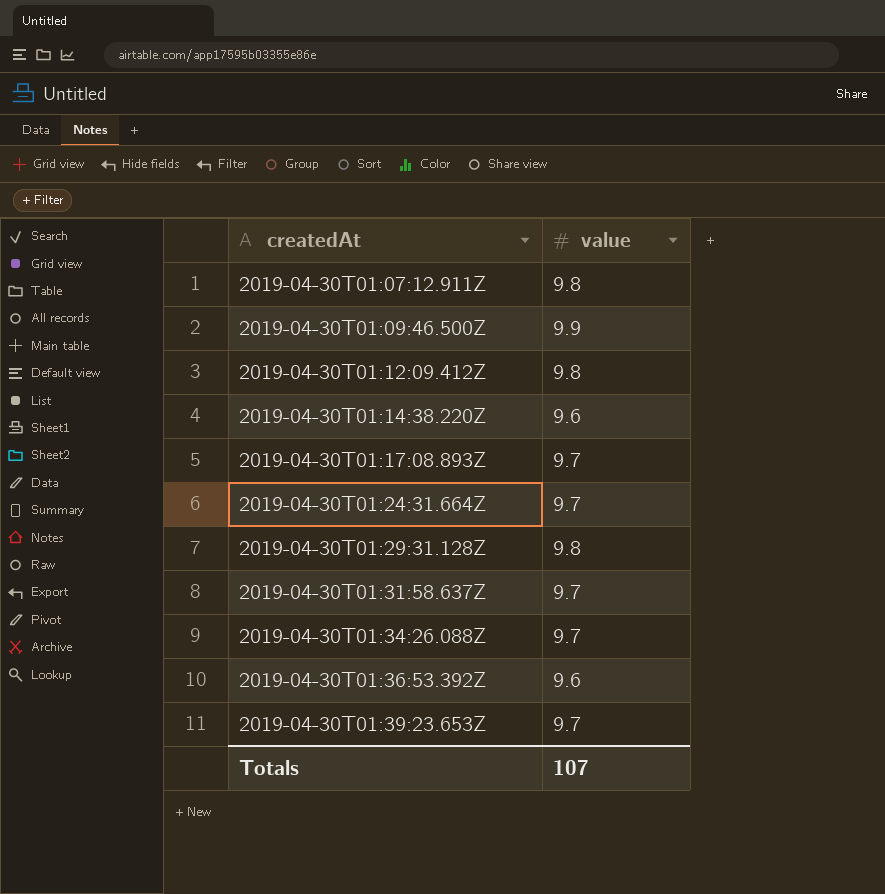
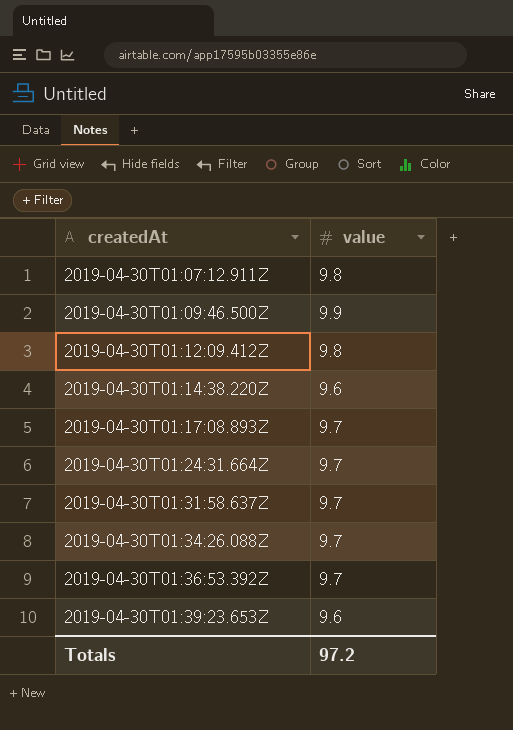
row 2019-04-30T01:29:31.128Z: 9.8 -> none
2019-04-30T01:36:53.392Z | value: 9.6 -> 9.7
2019-04-30T01:39:23.653Z | value: 9.7 -> 9.6
Totals | value: 107 -> 97.2

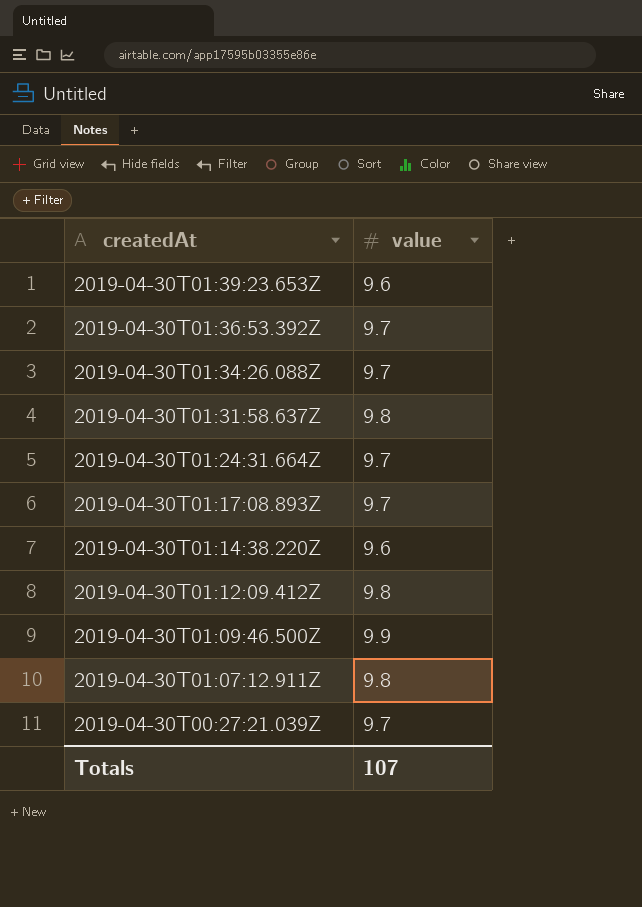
row order: createdAt ascending -> createdAt descending
2019-04-30T01:31:58.637Z | value: 9.7 -> 9.8
row 2019-04-30T00:27:21.039Z: none -> 9.7
Totals | value: 97.2 -> 107

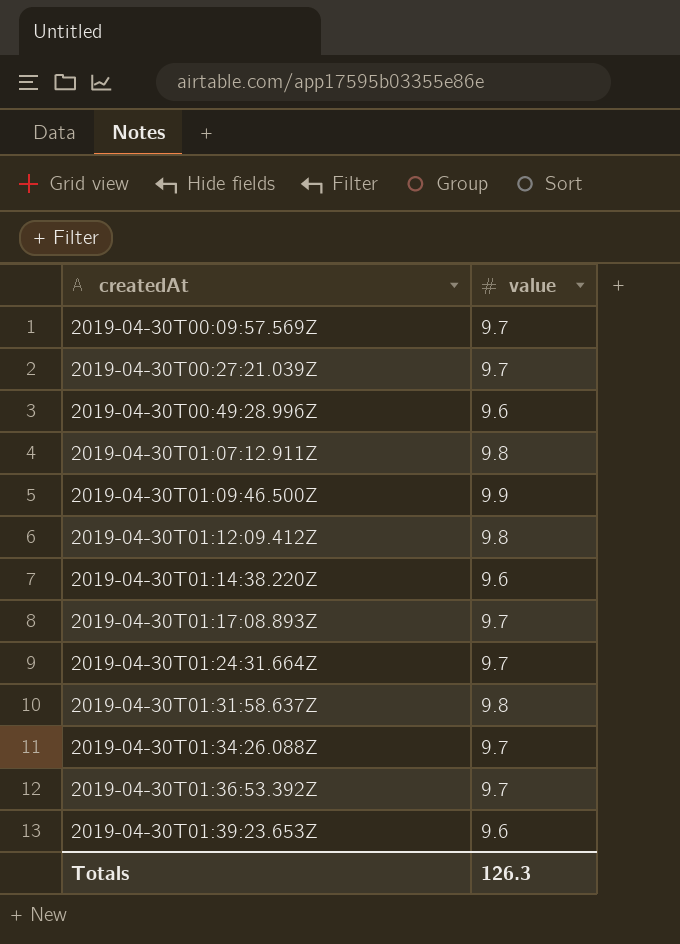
row order: createdAt descending -> createdAt ascending
row 2019-04-30T00:09:57.569Z: none -> 9.7
row 2019-04-30T00:49:28.996Z: none -> 9.6
Totals | value: 107 -> 126.3

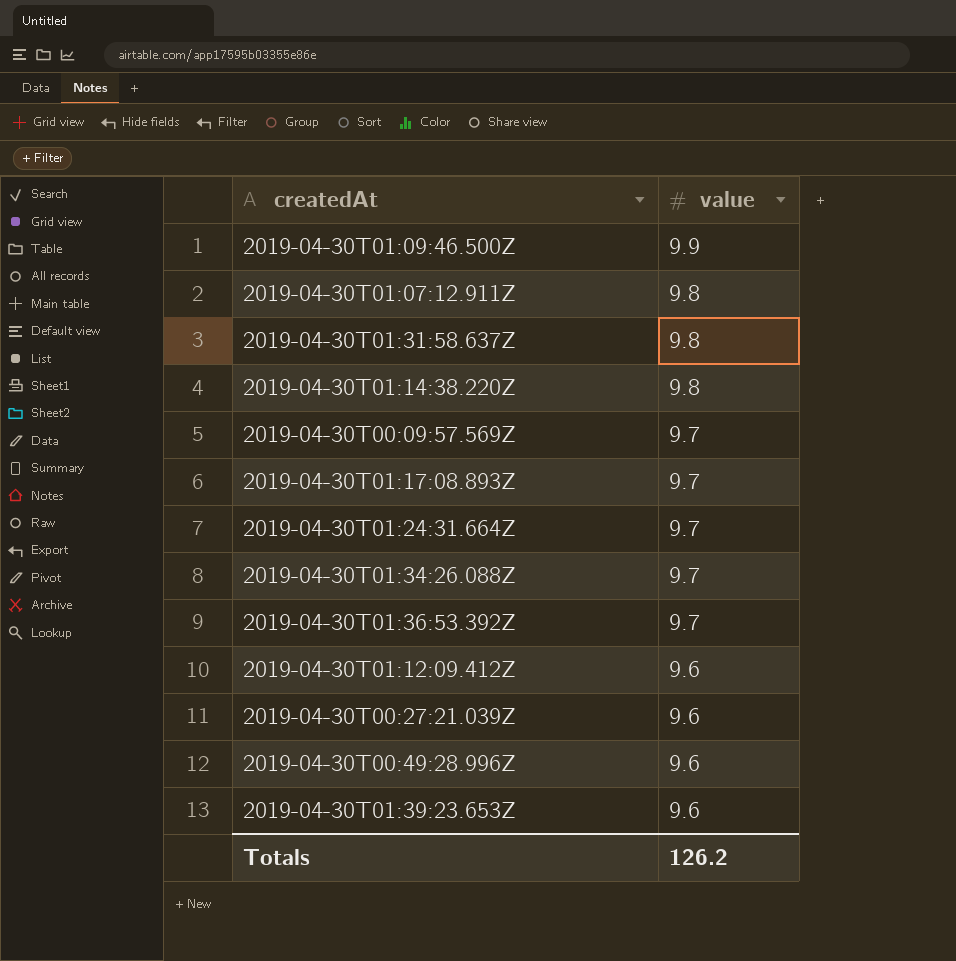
row order: createdAt ascending -> value descending
2019-04-30T01:14:38.220Z | value: 9.6 -> 9.8
2019-04-30T01:12:09.412Z | value: 9.8 -> 9.6
2019-04-30T00:27:21.039Z | value: 9.7 -> 9.6
Totals | value: 126.3 -> 126.2

